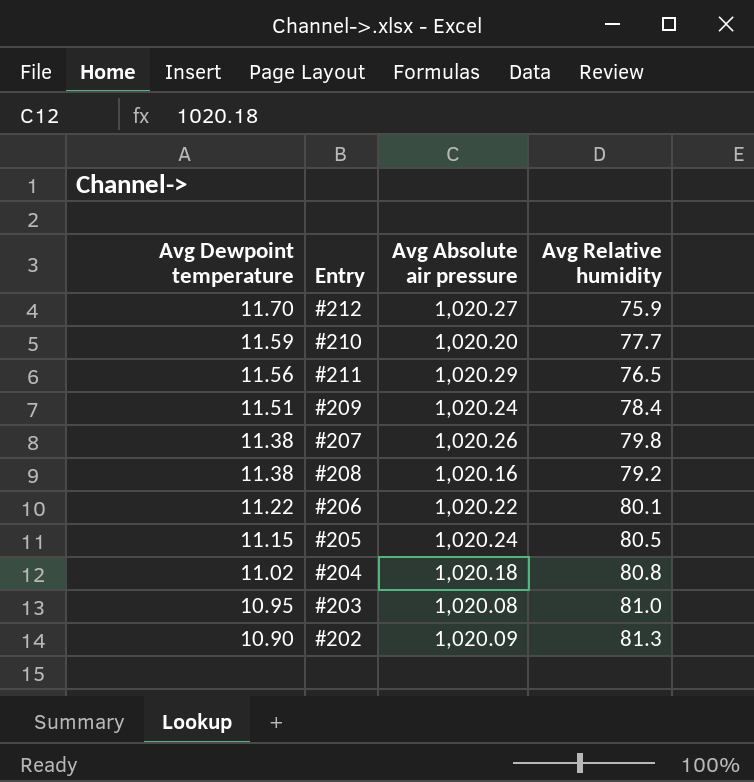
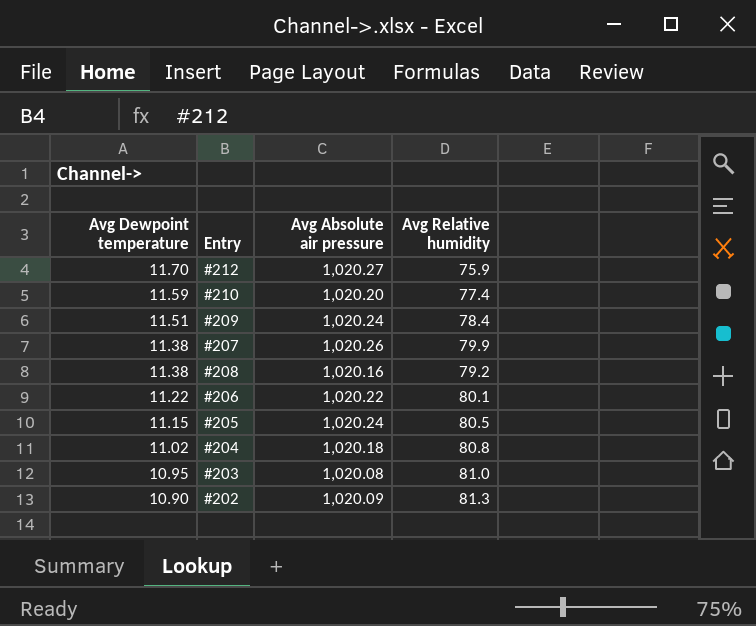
row #211: 11.56 | 1,020.29 | 76.5 -> none
#210 | Avg Relative humidity: 77.7 -> 77.4
#207 | Avg Relative humidity: 79.8 -> 79.9

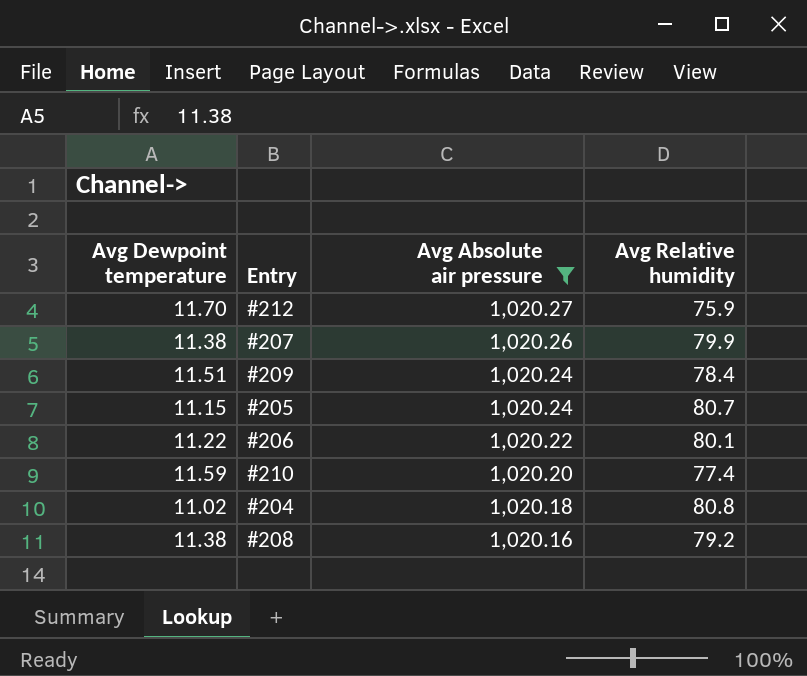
filter: none -> Avg Absolute air pressure >= 1,020.16
row order: Avg Dewpoint temperature descending -> Avg Absolute air pressure descending
#205 | Avg Relative humidity: 80.5 -> 80.7

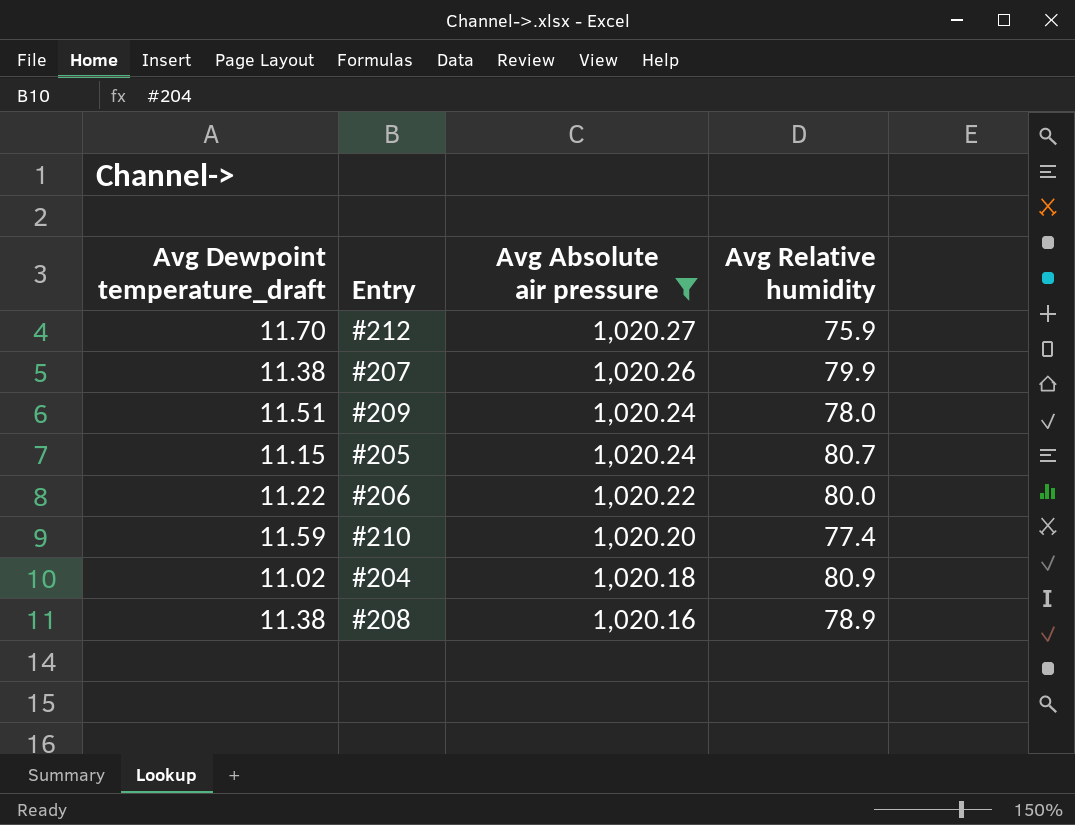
column name: Avg Dewpoint temperature -> Avg Dewpoint temperature_draft
#209 | Avg Relative humidity: 78.4 -> 78.0
#206 | Avg Relative humidity: 80.1 -> 80.0
#204 | Avg Relative humidity: 80.8 -> 80.9
#208 | Avg Relative humidity: 79.2 -> 78.9

